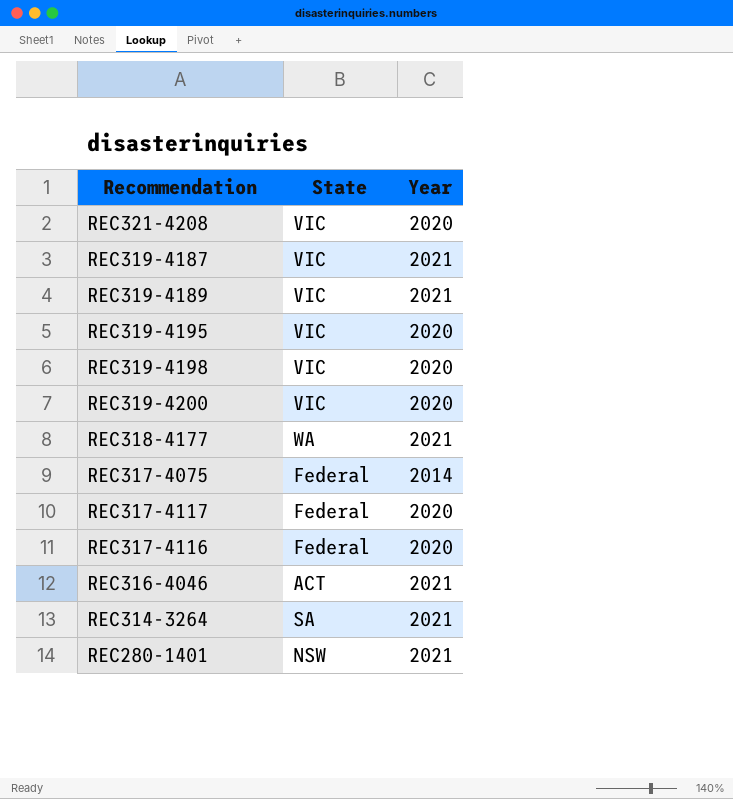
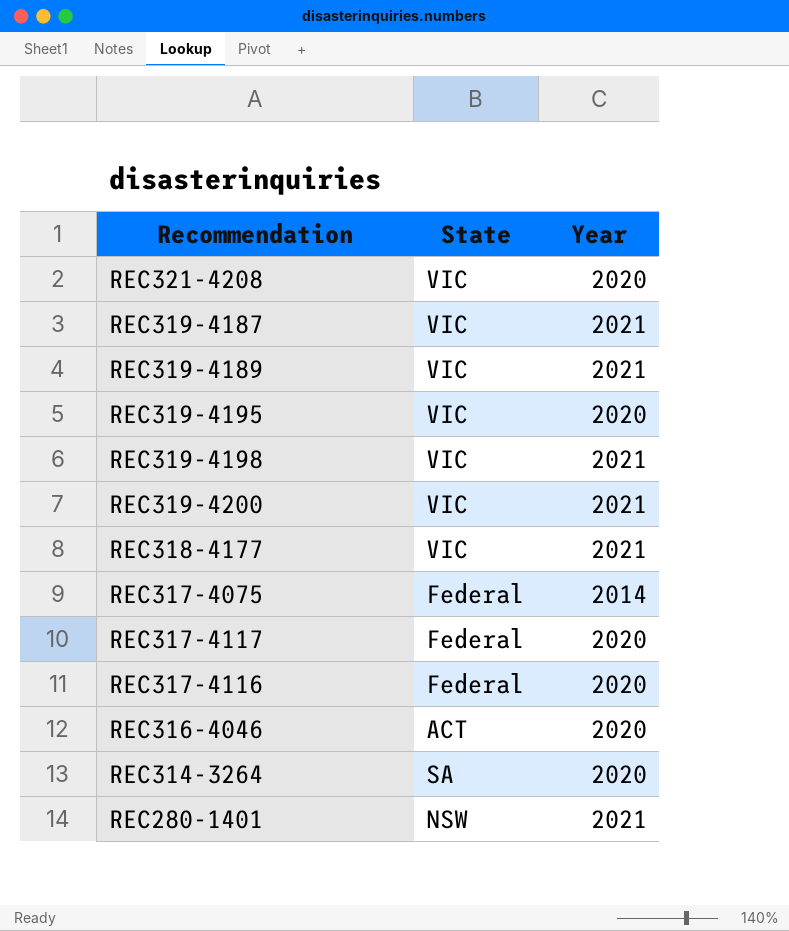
REC319-4198 | Year: 2020 -> 2021
REC319-4200 | Year: 2020 -> 2021
REC318-4177 | State: WA -> VIC
REC316-4046 | Year: 2021 -> 2020
REC314-3264 | Year: 2021 -> 2020

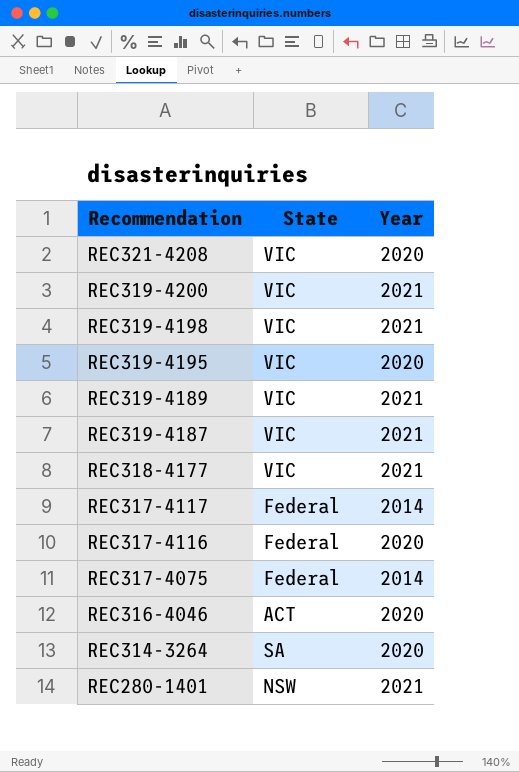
row order: none -> Recommendation descending
REC317-4117 | Year: 2020 -> 2014

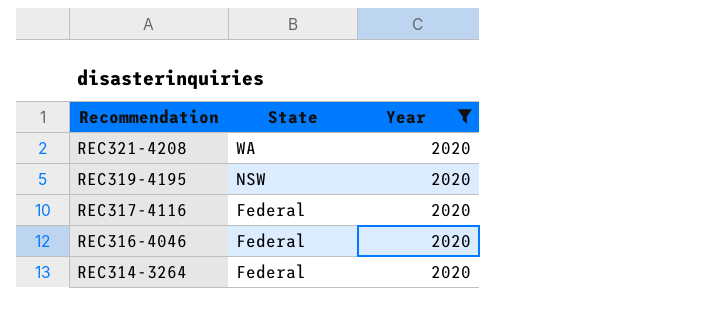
filter: none -> Year = 2020
REC321-4208 | State: VIC -> WA
REC319-4195 | State: VIC -> NSW
REC316-4046 | State: ACT -> Federal
REC314-3264 | State: SA -> Federal

